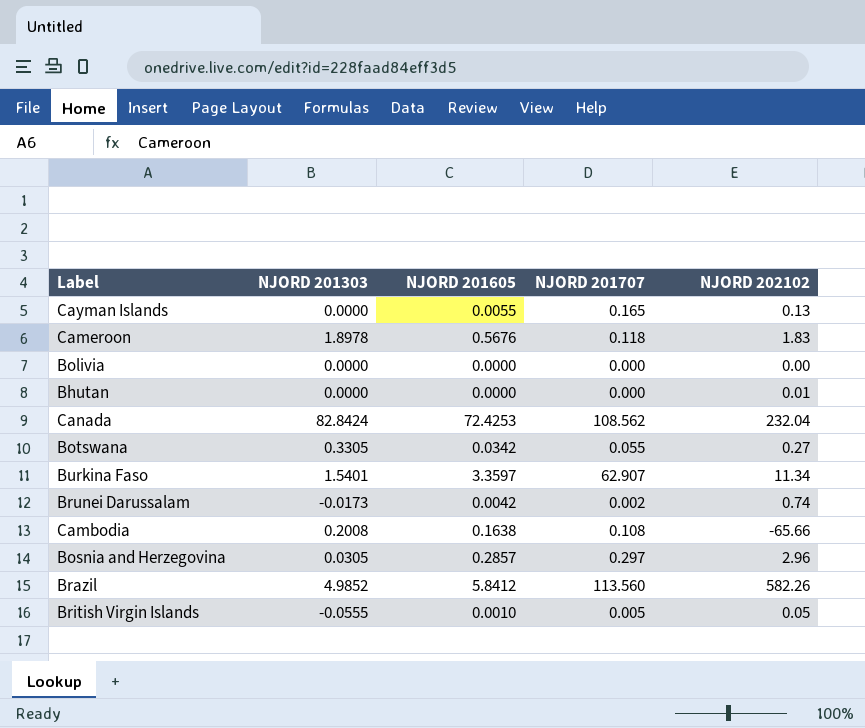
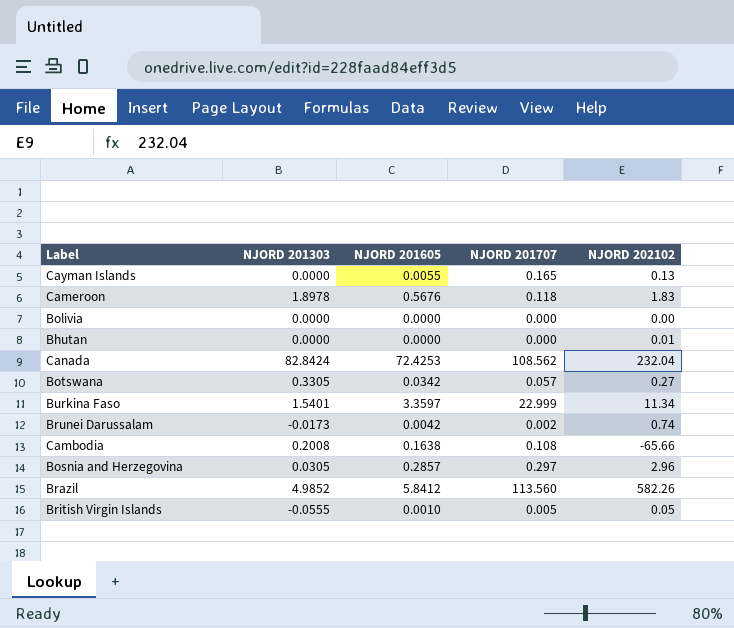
Botswana | NJORD 201707: 0.055 -> 0.057
Burkina Faso | NJORD 201707: 62.907 -> 22.999

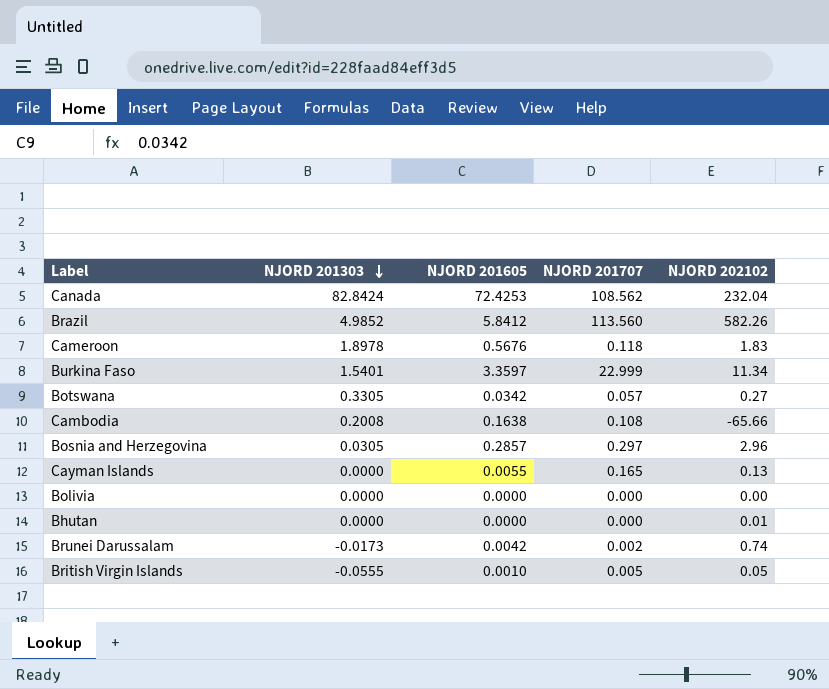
row order: none -> NJORD 201303 descending

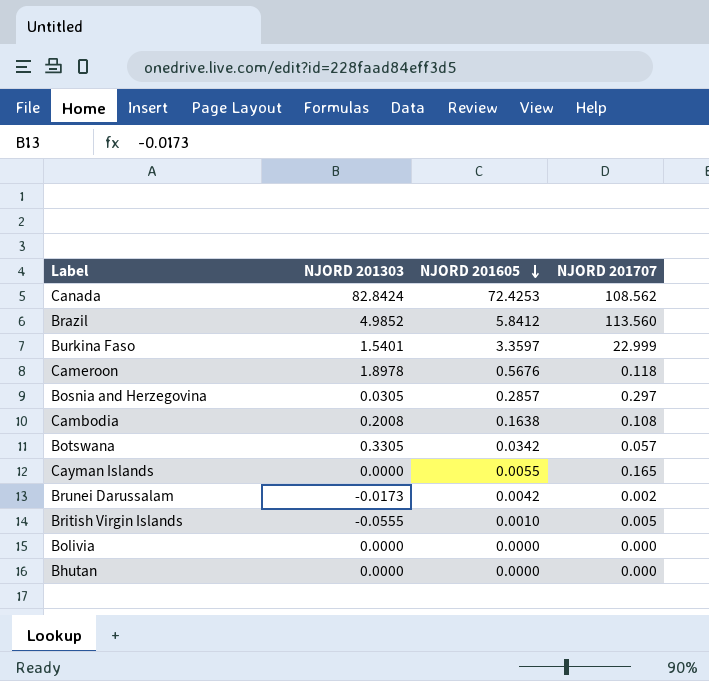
row order: NJORD 201303 descending -> NJORD 201605 descending
column NJORD 202102 | position: 5 -> none

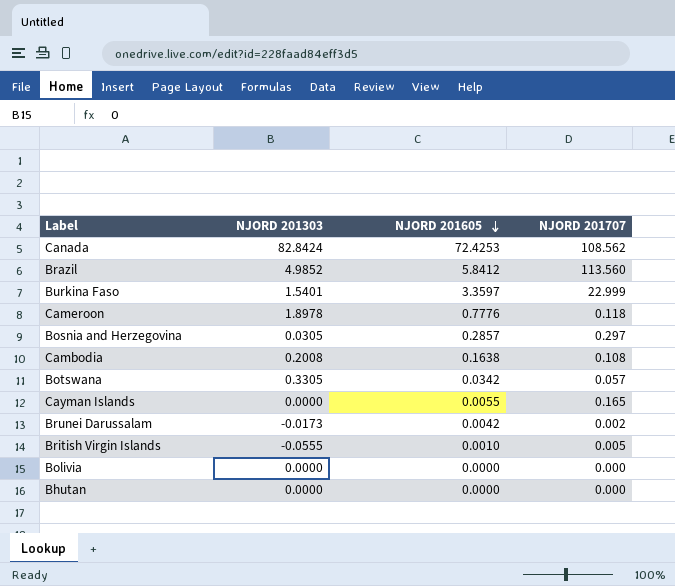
Cameroon | NJORD 201605: 0.5676 -> 0.7776

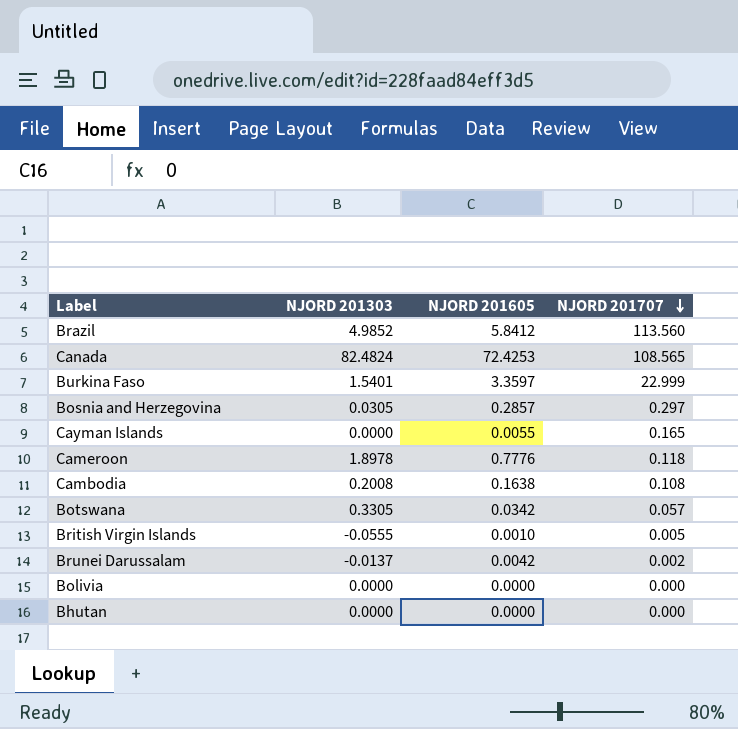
row order: NJORD 201605 descending -> NJORD 201707 descending
Canada | NJORD 201303: 82.8424 -> 82.4824
Canada | NJORD 201707: 108.562 -> 108.565
Brunei Darussalam | NJORD 201303: -0.0173 -> -0.0137

